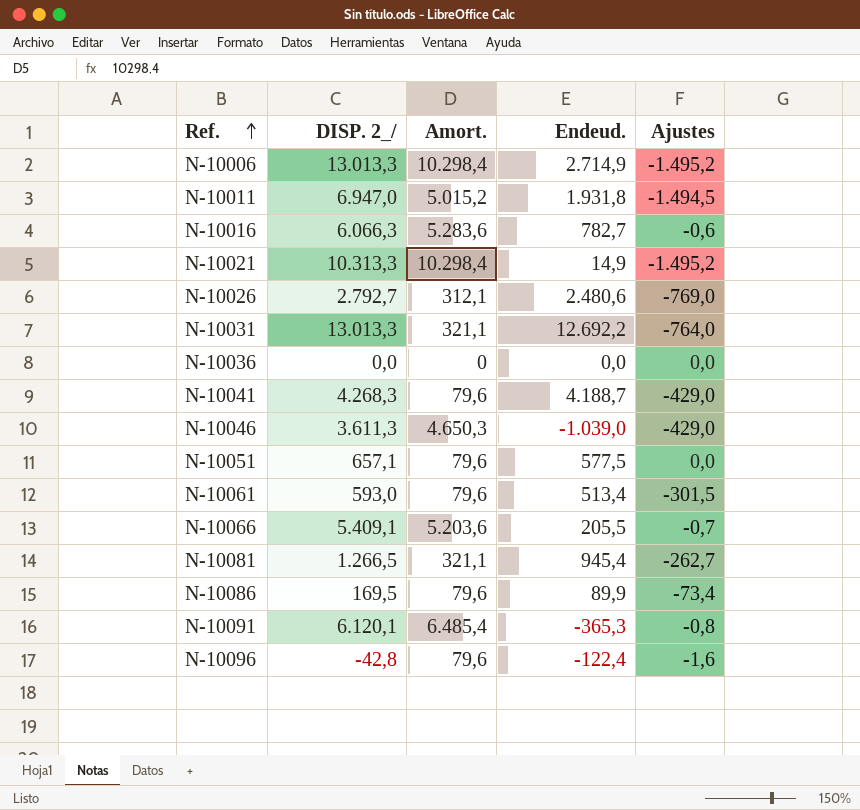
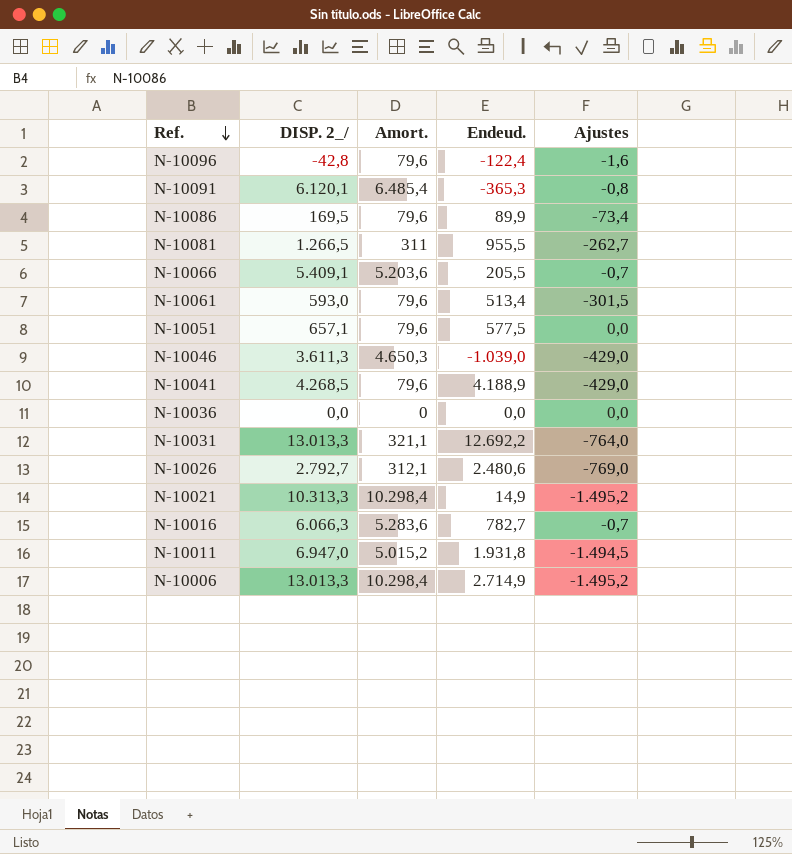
row order: Ref. ascending -> Ref. descending
N-10081 | Amort.: 321,1 -> 311
N-10081 | Endeud.: 945,4 -> 955,5
N-10041 | DISP. 2_/: 4.268,3 -> 4.268,5
N-10041 | Endeud.: 4.188,7 -> 4.188,9
N-10016 | Ajustes: -0,6 -> -0,7

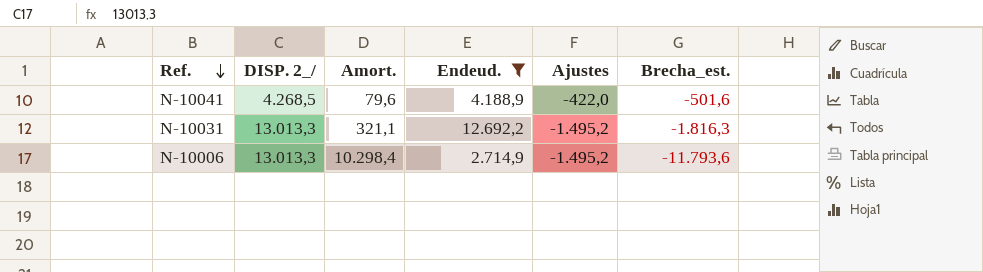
filter: none -> Endeud. >= 2.714,9
column Brecha_est. | formula: none -> [Ajustes] - [Amort.]
N-10041 | Ajustes: -429,0 -> -422,0
N-10031 | Ajustes: -764,0 -> -1.495,2

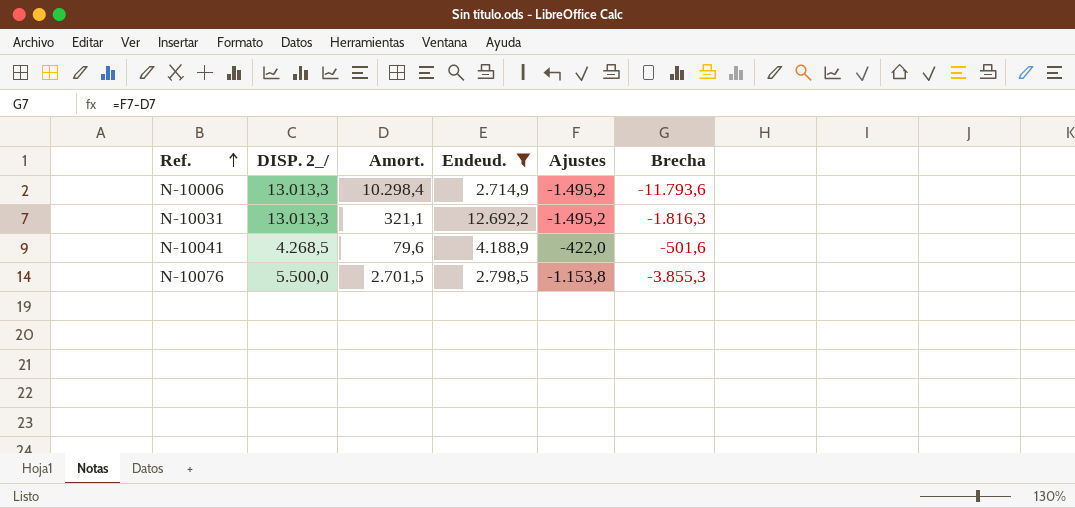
row order: Ref. descending -> Ref. ascending
column name: Brecha_est. -> Brecha
row N-10076: none -> 5.500,0 | 2.701,5 | 2.798,5 | -1.153,8 | -3.855,3

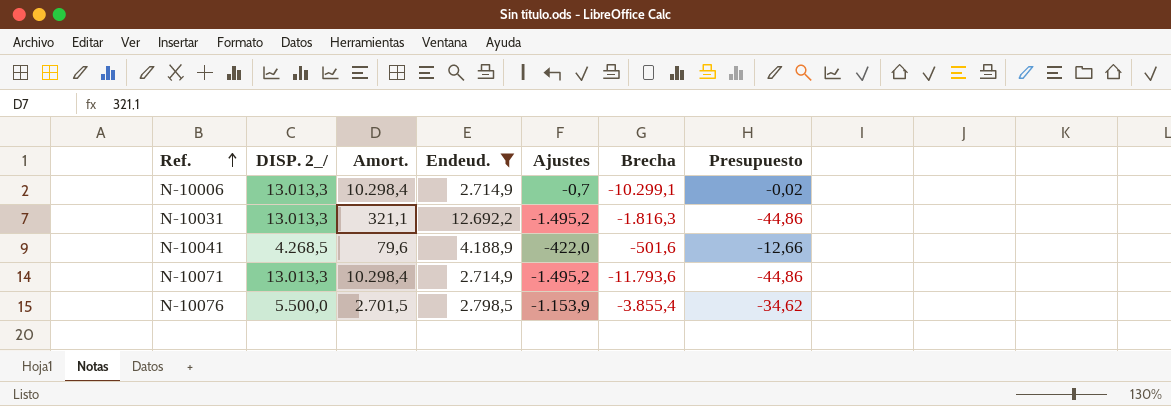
column Presupuesto | formula: none -> [Ajustes] * 0,03
N-10006 | Ajustes: -1.495,2 -> -0,7
N-10006 | Brecha: -11.793,6 -> -10.299,1
row N-10071: none -> 13.013,3 | 10.298,4 | 2.714,9 | -1.495,2 | -11.793,6 | -44,86
N-10076 | Ajustes: -1.153,8 -> -1.153,9
N-10076 | Brecha: -3.855,3 -> -3.855,4

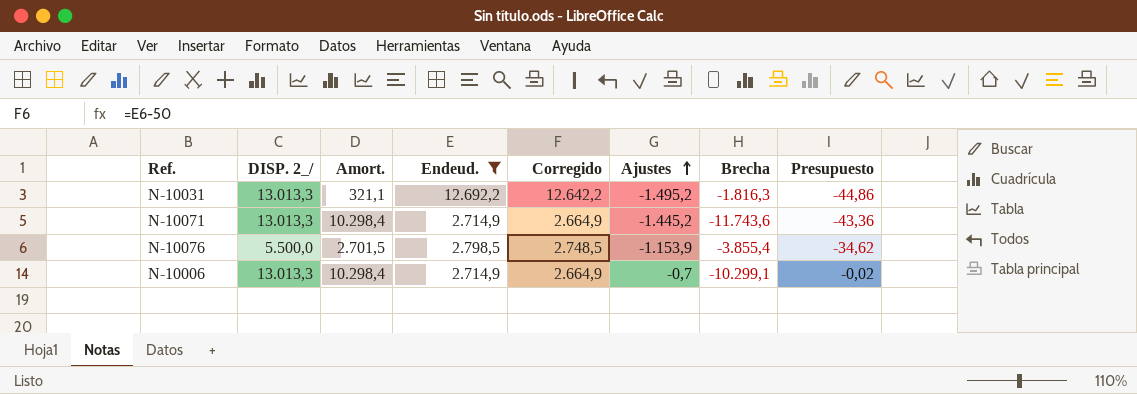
row order: Ref. ascending -> Ajustes ascending
column Corregido | formula: none -> [Endeud.] - 50
row N-10041: 4.268,5 | 79,6 | 4.188,9 | -422,0 | -501,6 | -12,66 -> none
N-10071 | Ajustes: -1.495,2 -> -1.445,2
N-10071 | Brecha: -11.793,6 -> -11.743,6
N-10071 | Presupuesto: -44,86 -> -43,36

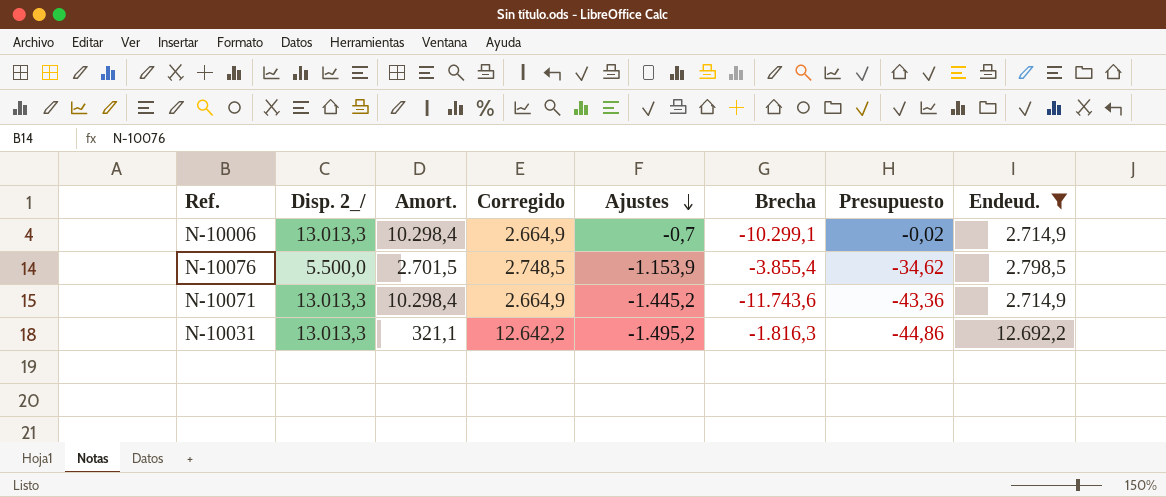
row order: Ajustes ascending -> Ajustes descending
column name: DISP. 2_/ -> Disp. 2_/
column Endeud. | position: 4 -> 8

